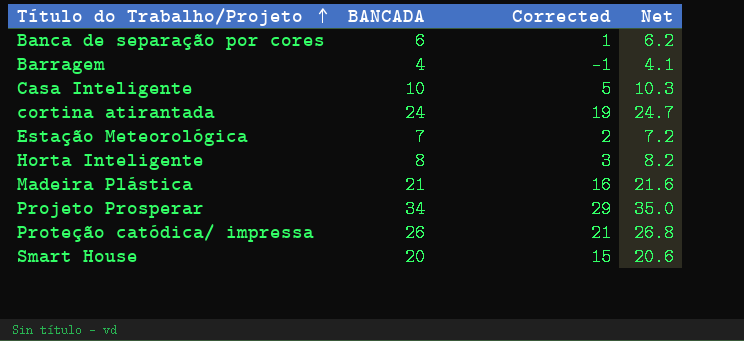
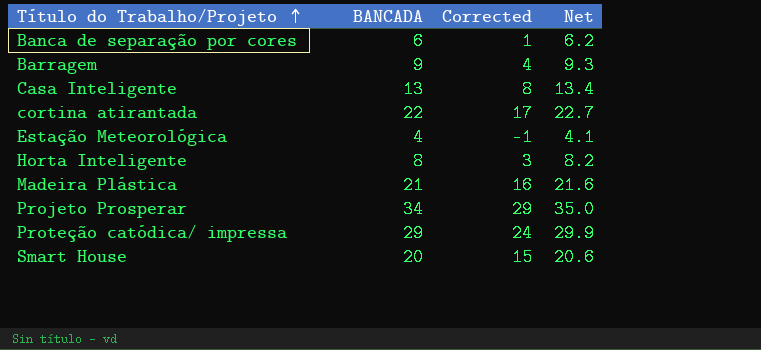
Barragem | BANCADA: 4 -> 9
Barragem | Corrected: -1 -> 4
Barragem | Net: 4.1 -> 9.3
Casa Inteligente | BANCADA: 10 -> 13
Casa Inteligente | Corrected: 5 -> 8
Casa Inteligente | Net: 10.3 -> 13.4
cortina atirantada | BANCADA: 24 -> 22
cortina atirantada | Corrected: 19 -> 17
cortina atirantada | Net: 24.7 -> 22.7
Estação Meteorológica | BANCADA: 7 -> 4
Estação Meteorológica | Corrected: 2 -> -1
Estação Meteorológica | Net: 7.2 -> 4.1
Proteção catódica/ impressa | BANCADA: 26 -> 29
Proteção catódica/ impressa | Corrected: 21 -> 24
Proteção catódica/ impressa | Net: 26.8 -> 29.9

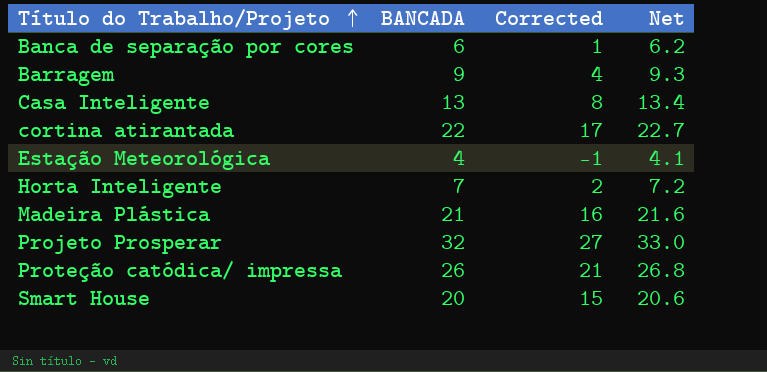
Horta Inteligente | BANCADA: 8 -> 7
Horta Inteligente | Corrected: 3 -> 2
Horta Inteligente | Net: 8.2 -> 7.2
Projeto Prosperar | BANCADA: 34 -> 32
Projeto Prosperar | Corrected: 29 -> 27
Projeto Prosperar | Net: 35.0 -> 33.0
Proteção catódica/ impressa | BANCADA: 29 -> 26
Proteção catódica/ impressa | Corrected: 24 -> 21
Proteção catódica/ impressa | Net: 29.9 -> 26.8

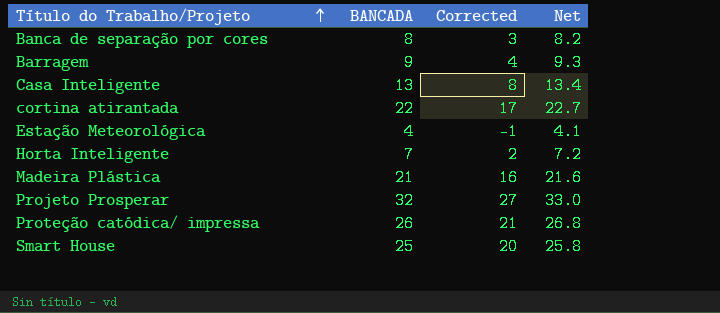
Banca de separação por cores | BANCADA: 6 -> 8
Banca de separação por cores | Corrected: 1 -> 3
Banca de separação por cores | Net: 6.2 -> 8.2
Smart House | BANCADA: 20 -> 25
Smart House | Corrected: 15 -> 20
Smart House | Net: 20.6 -> 25.8

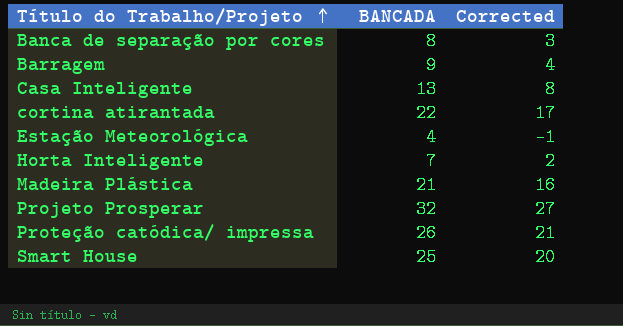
column Net | formula: [BANCADA] * 1.03 -> none

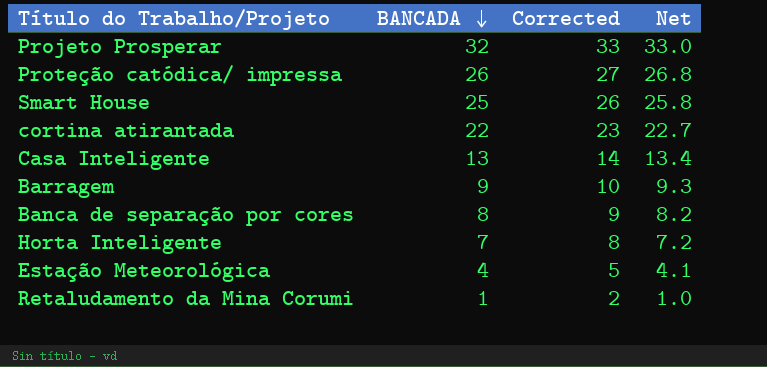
row order: Título do Trabalho/Projeto ascending -> BANCADA descending
column Corrected | formula: [BANCADA] - 5 -> [BANCADA] + 1
column Net | formula: none -> [BANCADA] * 1.03
row Madeira Plástica: 21 | 16 -> none
row Retaludamento da Mina Corumi: none -> 1 | 2 | 1.0

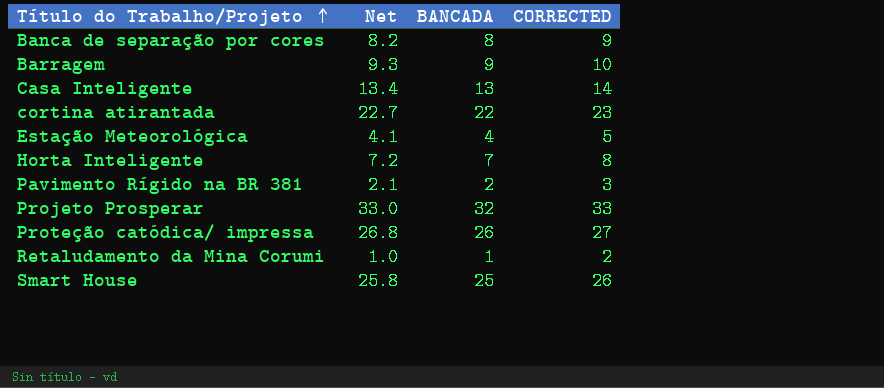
row order: BANCADA descending -> Título do Trabalho/Projeto ascending
column Net | position: 4 -> 2
column name: Corrected -> CORRECTED
row Pavimento Rígido na BR 381: none -> 2.1 | 2 | 3

